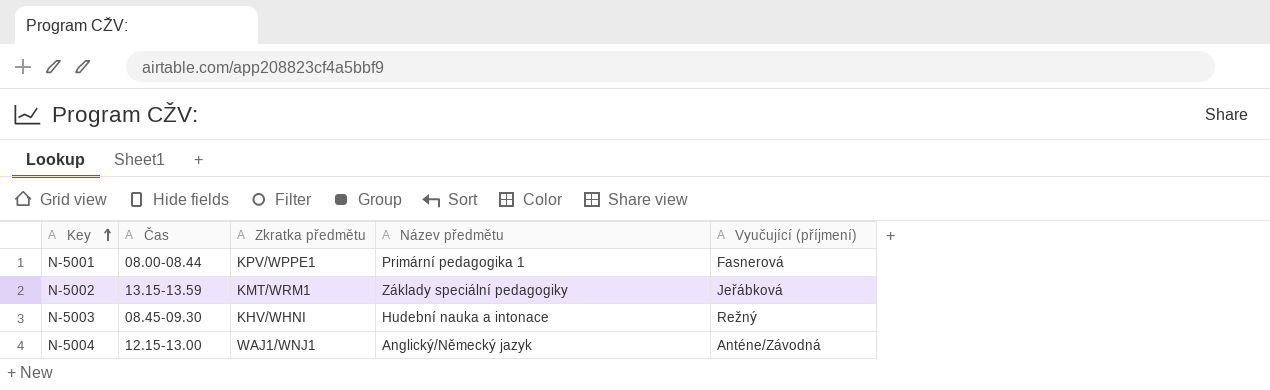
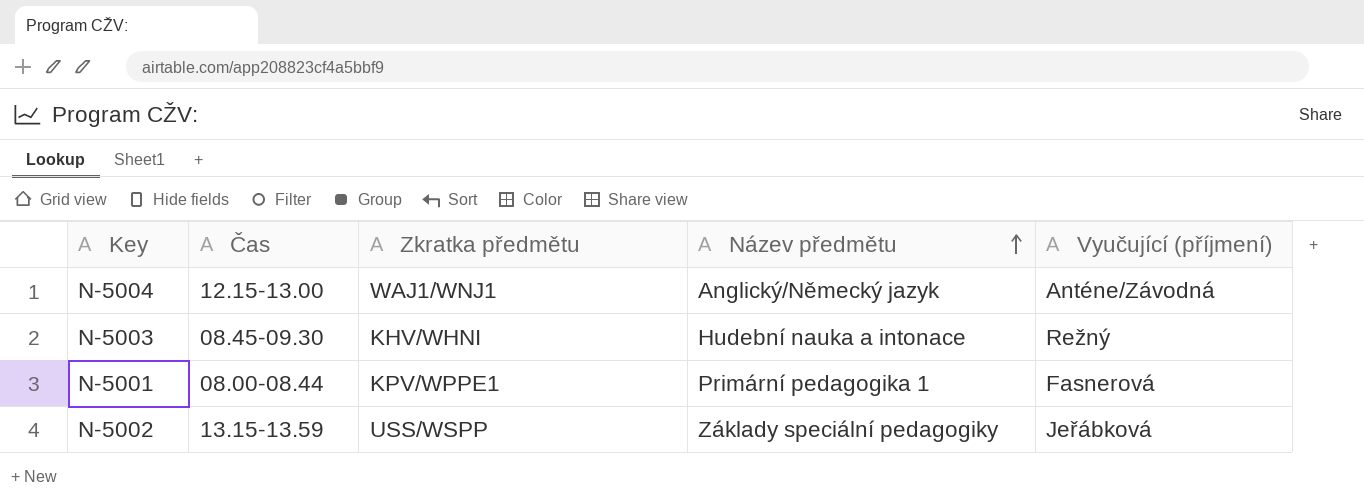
row order: Key ascending -> Název předmětu ascending
N-5002 | Zkratka předmětu: KMT/WRM1 -> USS/WSPP

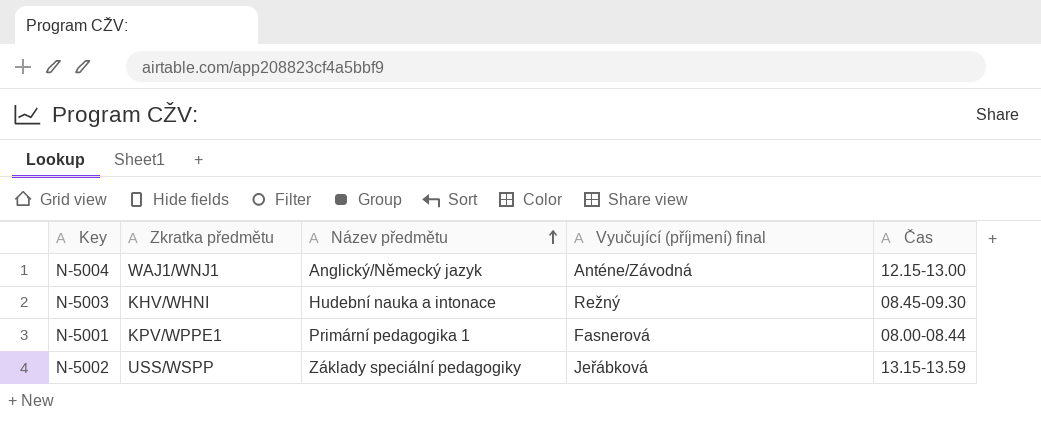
column name: Vyučující (příjmení) -> Vyučující (příjmení) final
column Čas | position: 2 -> 5

